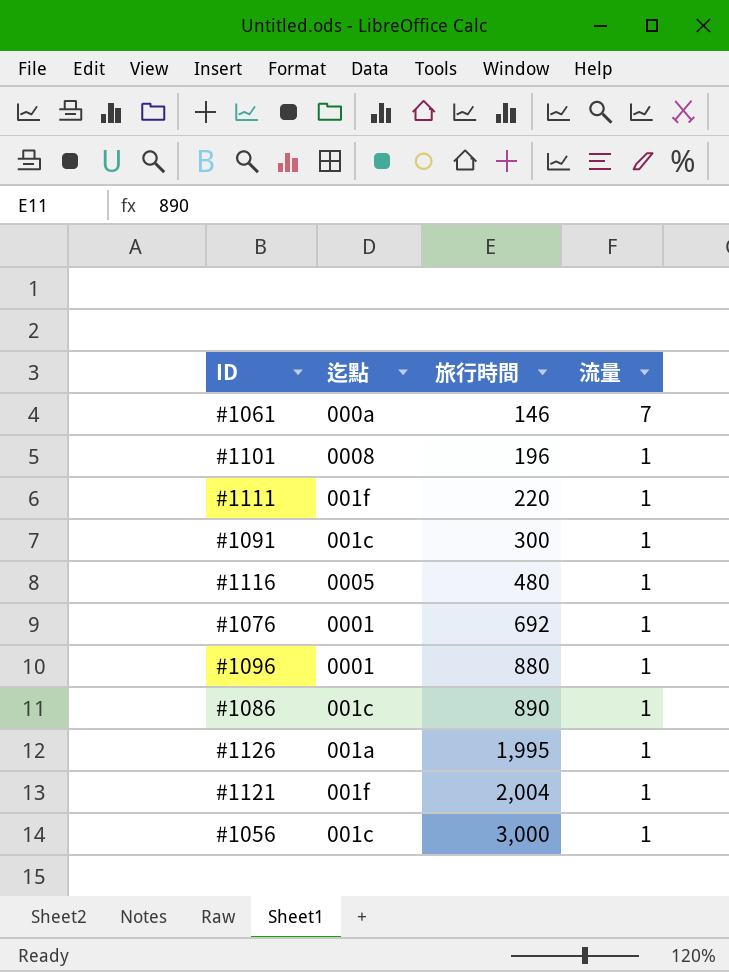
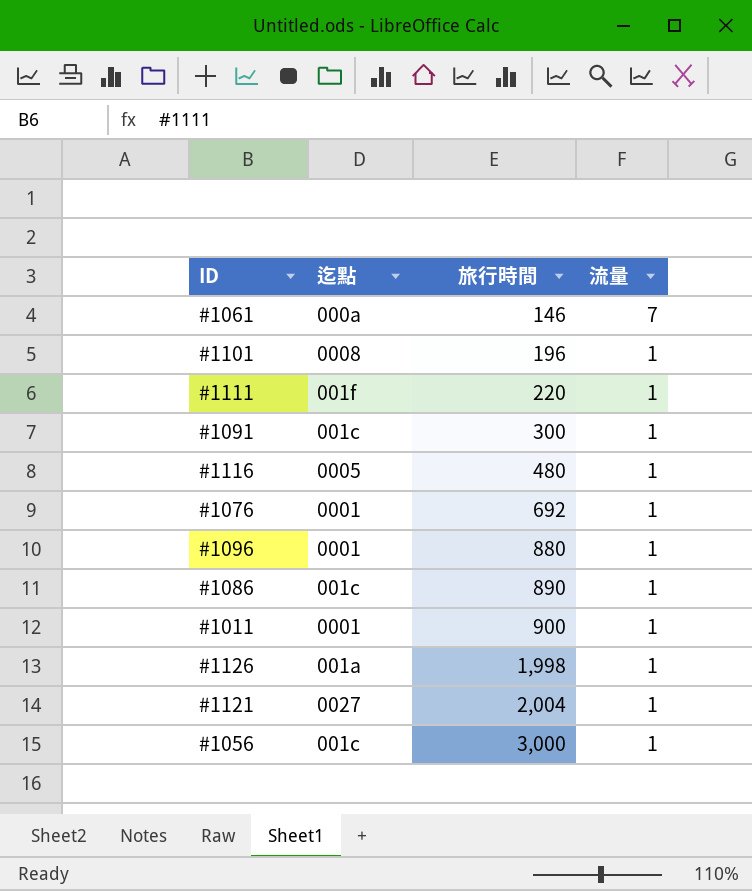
row #1011: none -> 0001 | 900 | 1
#1126 | 旅行時間: 1,995 -> 1,998
#1121 | 迄點: 001f -> 0027

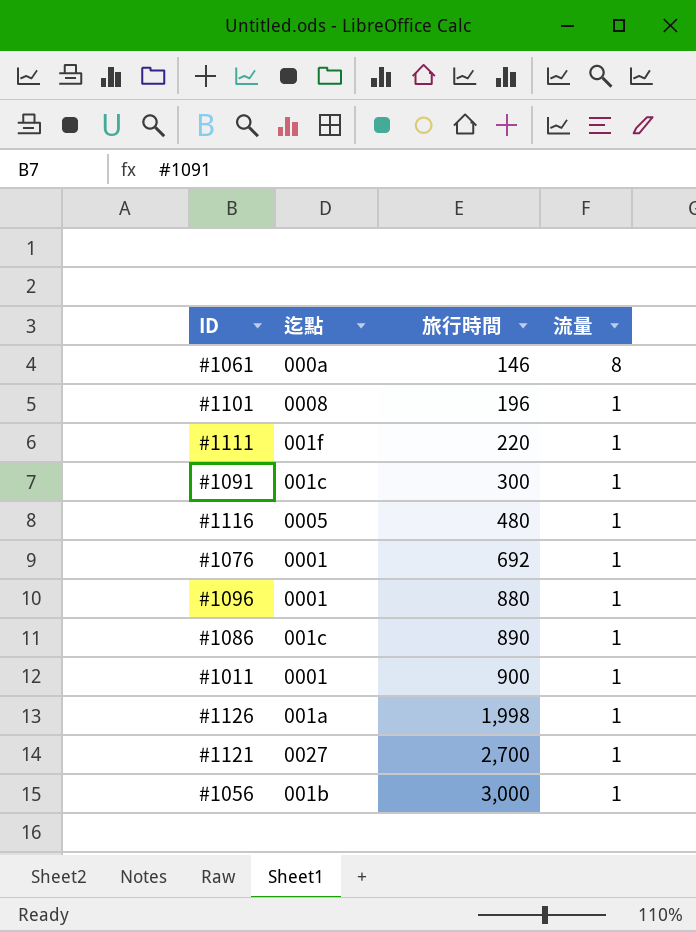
#1061 | 流量: 7 -> 8
#1121 | 旅行時間: 2,004 -> 2,700
#1056 | 迄點: 001c -> 001b

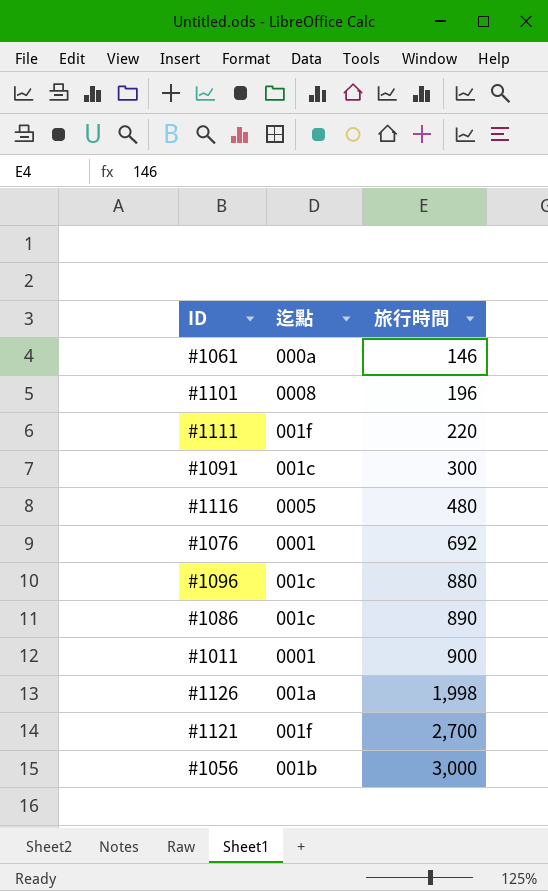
column 流量 | position: 4 -> none
#1096 | 迄點: 0001 -> 001c
#1121 | 迄點: 0027 -> 001f

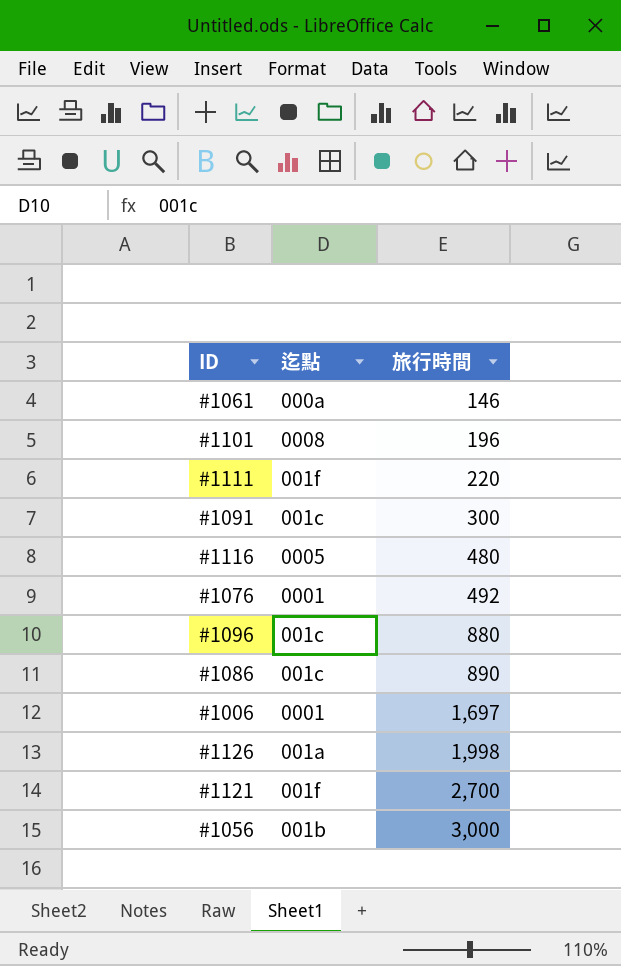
row #1011: 0001 | 900 -> none
#1076 | 旅行時間: 692 -> 492
row #1006: none -> 0001 | 1,697

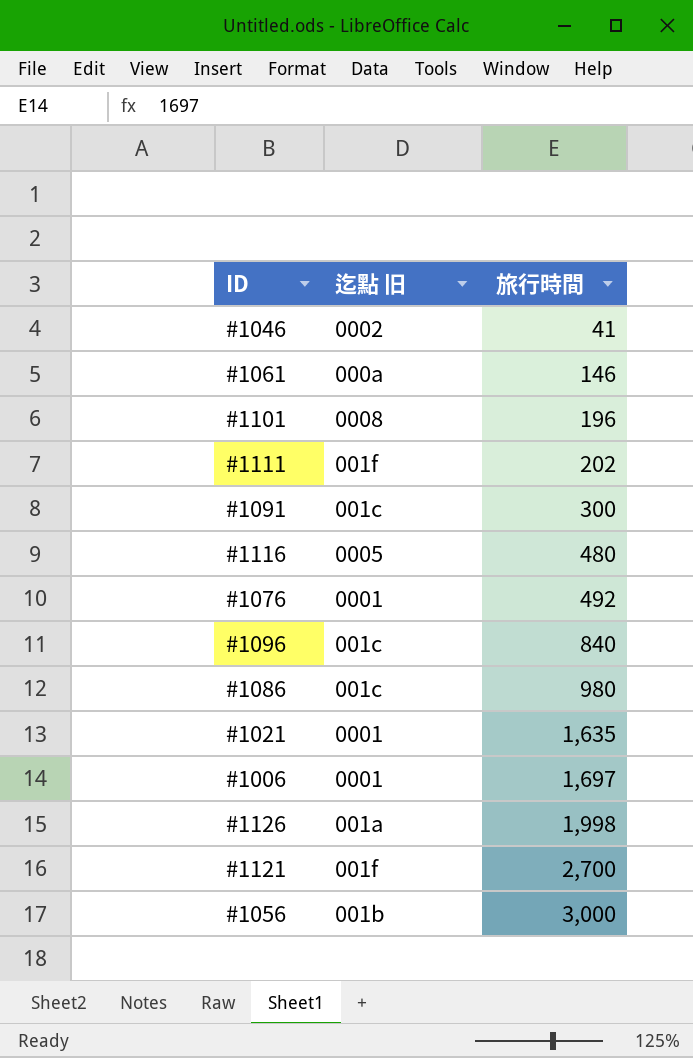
column name: 迄點 -> 迄點 旧
row #1046: none -> 0002 | 41
#1111 | 旅行時間: 220 -> 202
#1096 | 旅行時間: 880 -> 840
#1086 | 旅行時間: 890 -> 980
row #1021: none -> 0001 | 1,635

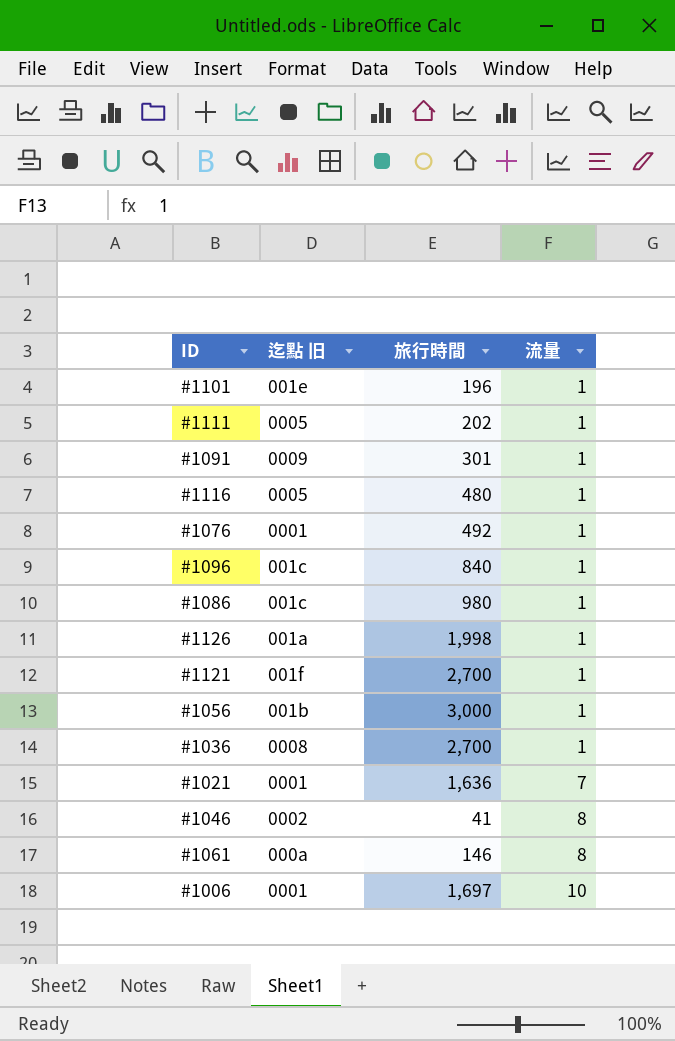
row order: 旅行時間 ascending -> 流量 ascending
column 流量 | position: none -> 4
#1101 | 迄點 旧: 0008 -> 001e
#1111 | 迄點 旧: 001f -> 0005
#1091 | 迄點 旧: 001c -> 0009
#1091 | 旅行時間: 300 -> 301
row #1036: none -> 0008 | 2,700 | 1
#1021 | 旅行時間: 1,635 -> 1,636

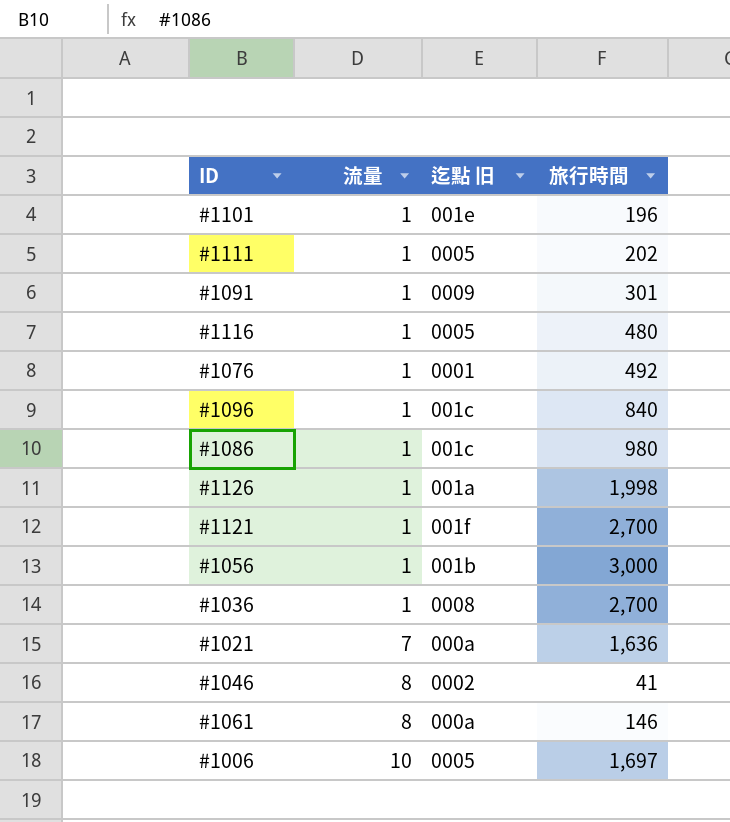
column 流量 | position: 4 -> 2
#1021 | 迄點 旧: 0001 -> 000a
#1006 | 迄點 旧: 0001 -> 0005

